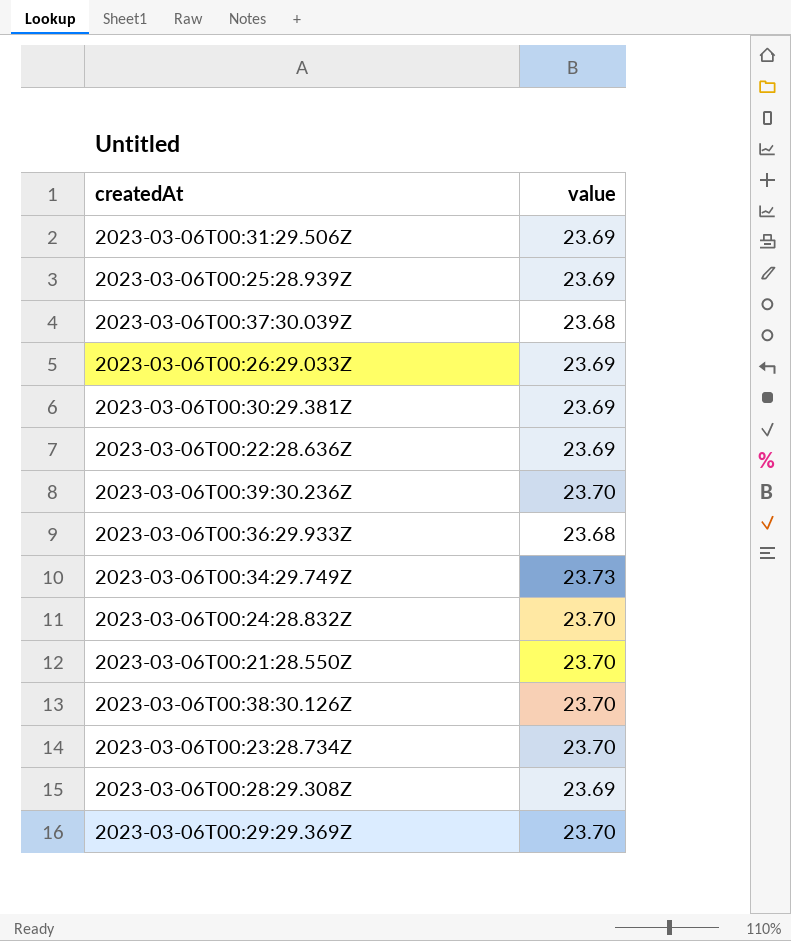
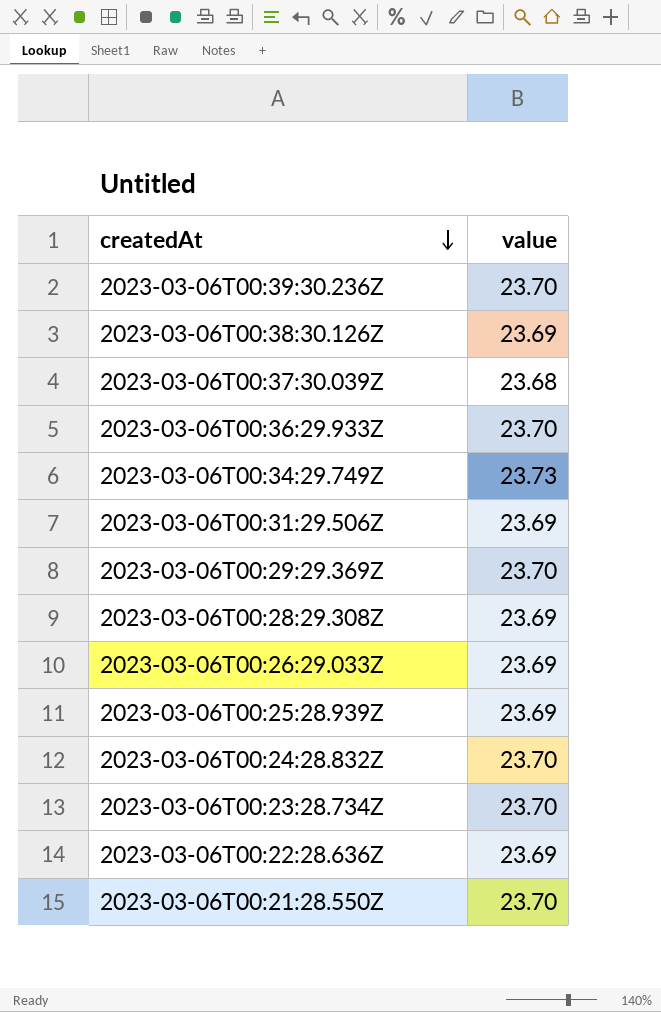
row order: none -> createdAt descending
row 2023-03-06T00:30:29.381Z: 23.69 -> none
2023-03-06T00:38:30.126Z | value: 23.70 -> 23.69
2023-03-06T00:36:29.933Z | value: 23.68 -> 23.70

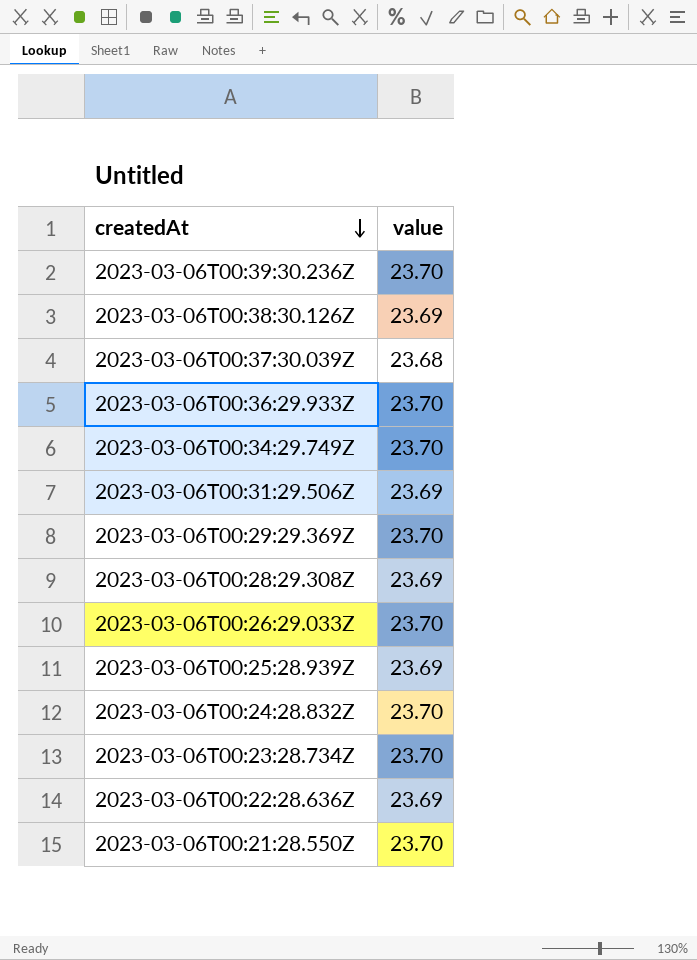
2023-03-06T00:34:29.749Z | value: 23.73 -> 23.70
2023-03-06T00:26:29.033Z | value: 23.69 -> 23.70

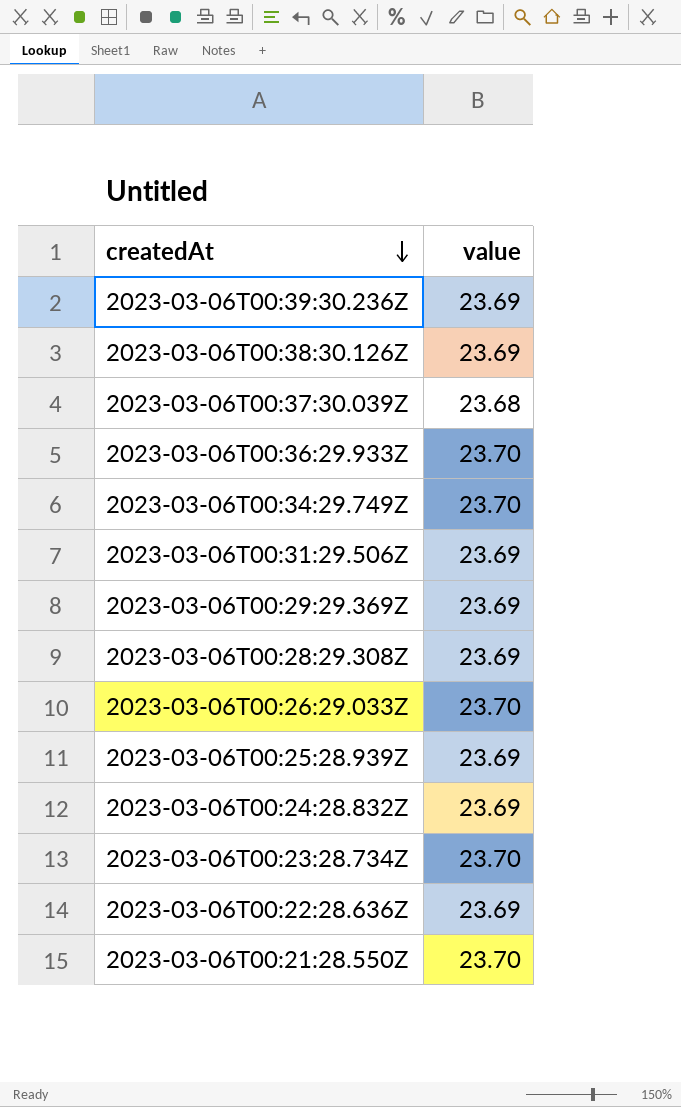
2023-03-06T00:39:30.236Z | value: 23.70 -> 23.69
2023-03-06T00:29:29.369Z | value: 23.70 -> 23.69
2023-03-06T00:24:28.832Z | value: 23.70 -> 23.69

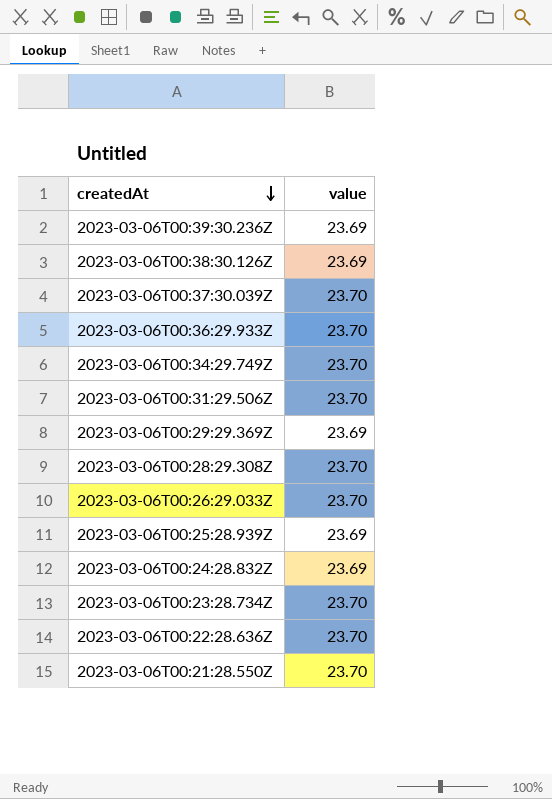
2023-03-06T00:37:30.039Z | value: 23.68 -> 23.70
2023-03-06T00:31:29.506Z | value: 23.69 -> 23.70
2023-03-06T00:28:29.308Z | value: 23.69 -> 23.70
2023-03-06T00:22:28.636Z | value: 23.69 -> 23.70

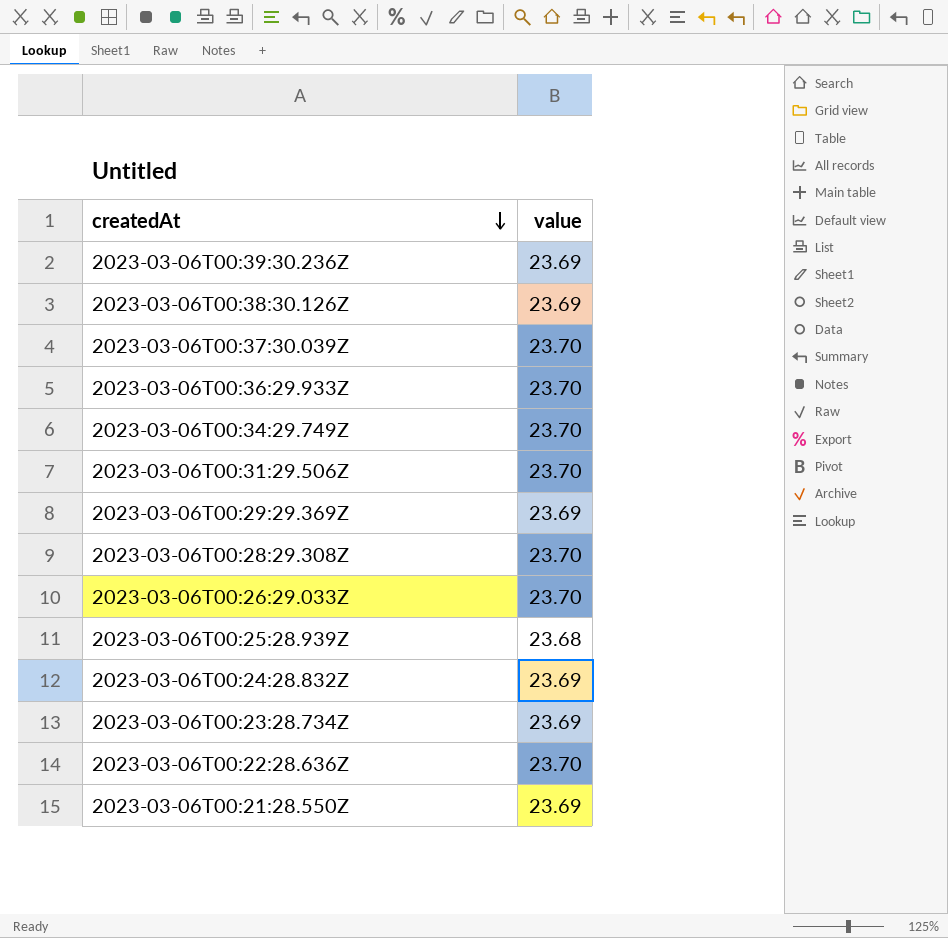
2023-03-06T00:25:28.939Z | value: 23.69 -> 23.68
2023-03-06T00:23:28.734Z | value: 23.70 -> 23.69
2023-03-06T00:21:28.550Z | value: 23.70 -> 23.69

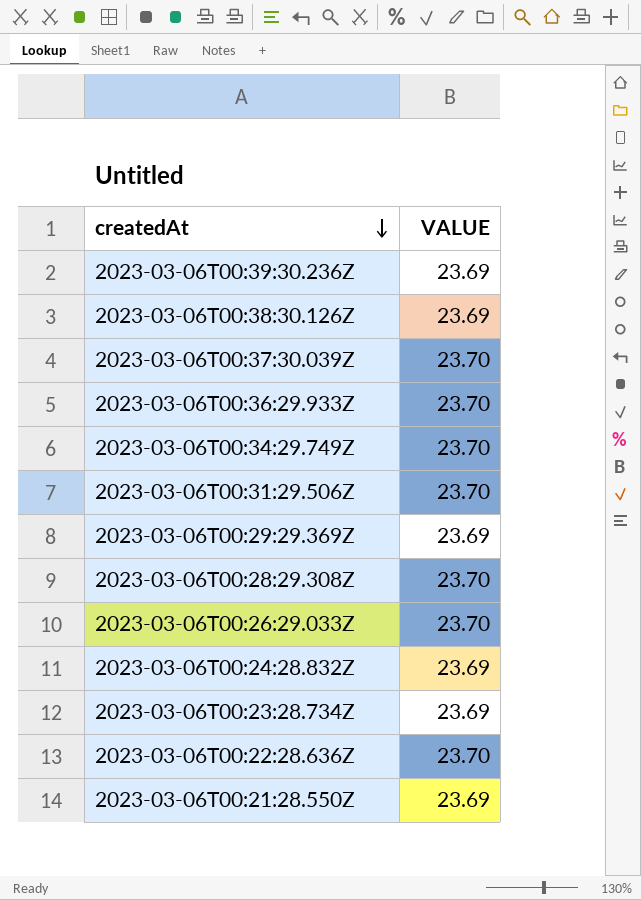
column name: value -> VALUE
row 2023-03-06T00:25:28.939Z: 23.68 -> none

